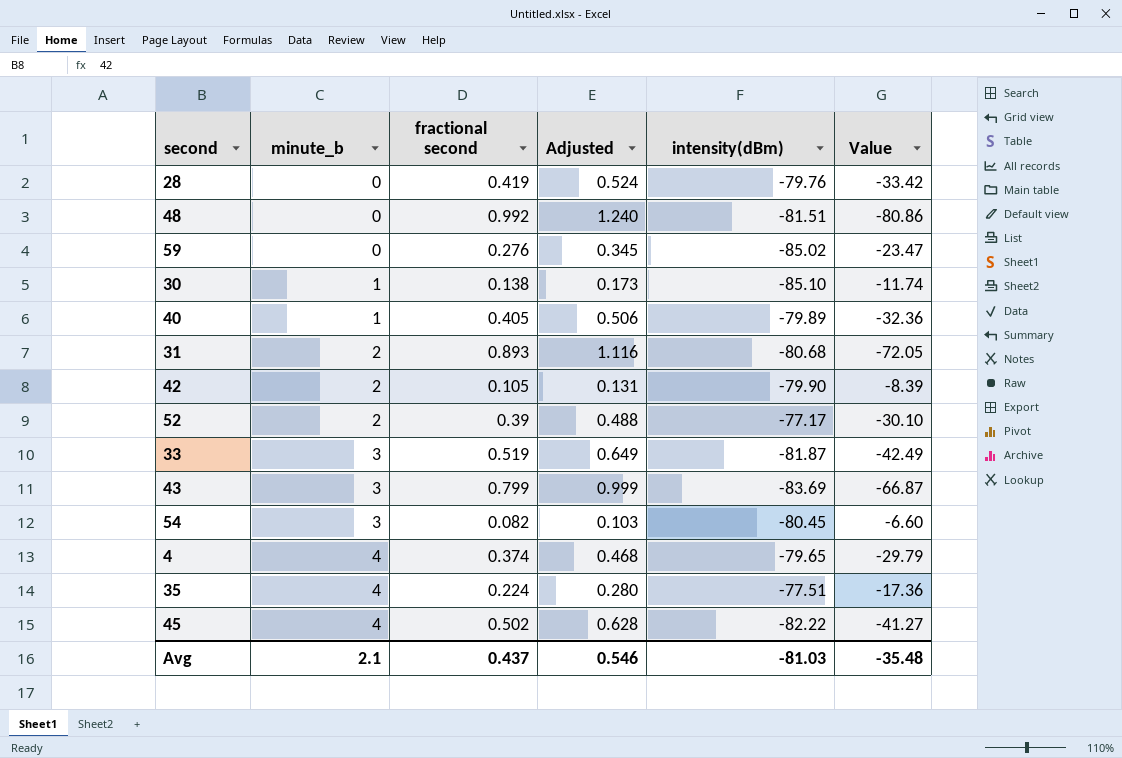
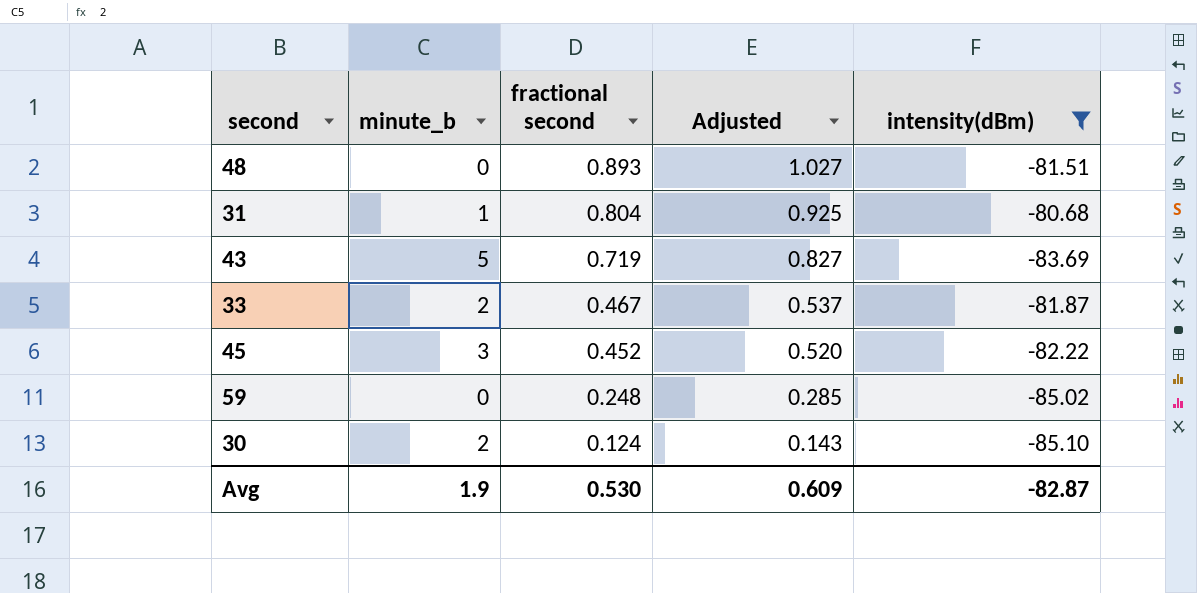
filter: none -> intensity(dBm) <= -80.68
row order: minute_b ascending -> fractional second descending
column Value | formula: [fractional second] * [intensity(dBm)] -> none
column Adjusted | formula: [fractional second] * 1.25 -> [fractional second] * 1.15
48 | fractional second: 0.992 -> 0.893
31 | minute_b: 2 -> 1
31 | fractional second: 0.893 -> 0.804
43 | minute_b: 3 -> 5
43 | fractional second: 0.799 -> 0.719
33 | minute_b: 3 -> 2
33 | fractional second: 0.519 -> 0.467
45 | minute_b: 4 -> 3
45 | fractional second: 0.502 -> 0.452
59 | fractional second: 0.276 -> 0.248
30 | minute_b: 1 -> 2
30 | fractional second: 0.138 -> 0.124
Avg | minute_b: 2.1 -> 1.9
Avg | fractional second: 0.437 -> 0.530
Avg | Adjusted: 0.546 -> 0.609
Avg | intensity(dBm): -81.03 -> -82.87

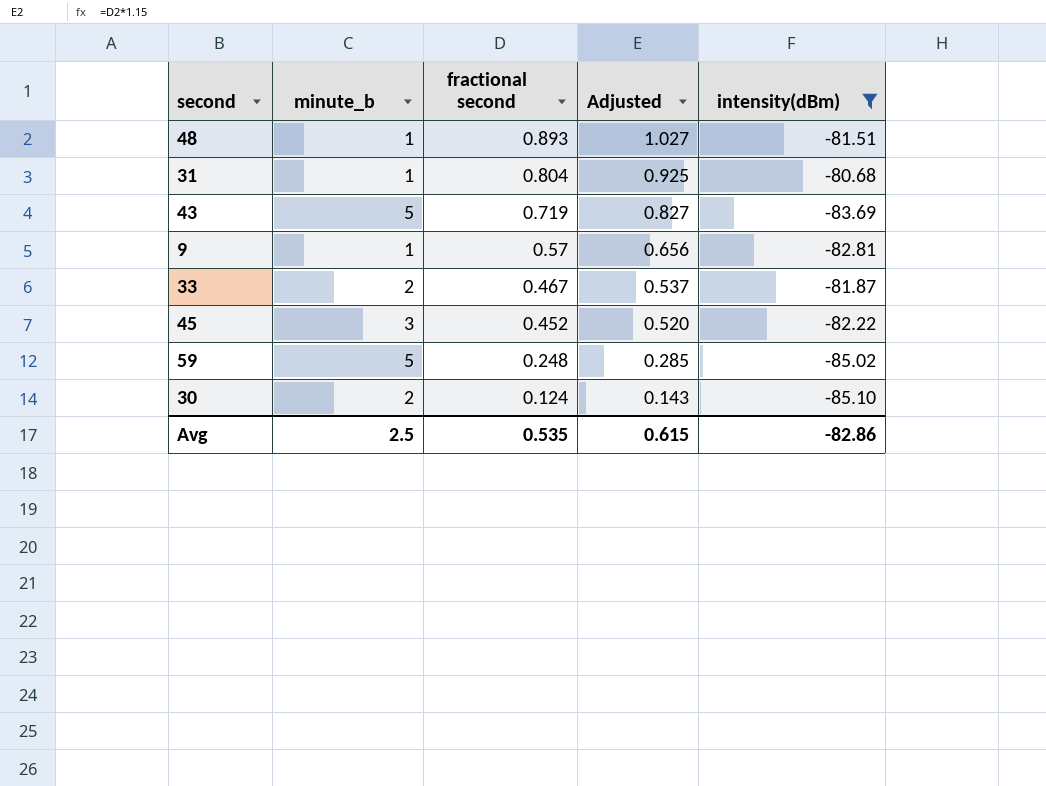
48 | minute_b: 0 -> 1
row 9: none -> 1 | 0.57 | 0.656 | -82.81
59 | minute_b: 0 -> 5
Avg | minute_b: 1.9 -> 2.5
Avg | fractional second: 0.530 -> 0.535
Avg | Adjusted: 0.609 -> 0.615
Avg | intensity(dBm): -82.87 -> -82.86

